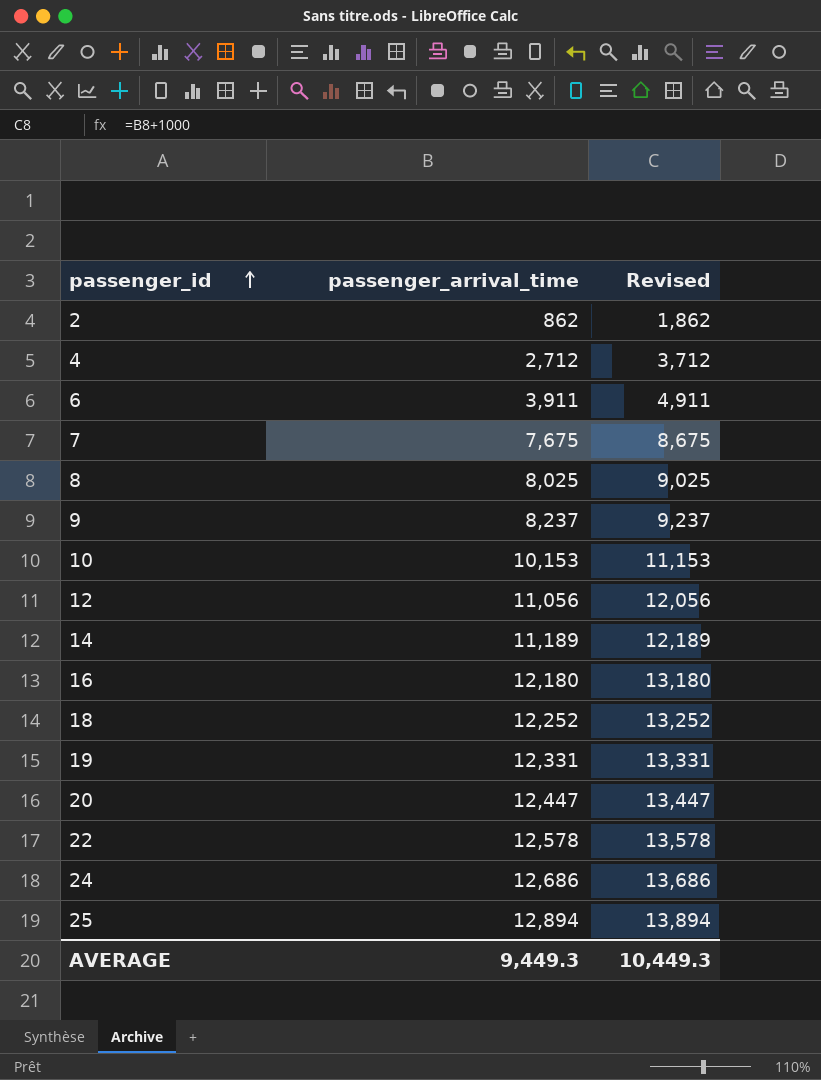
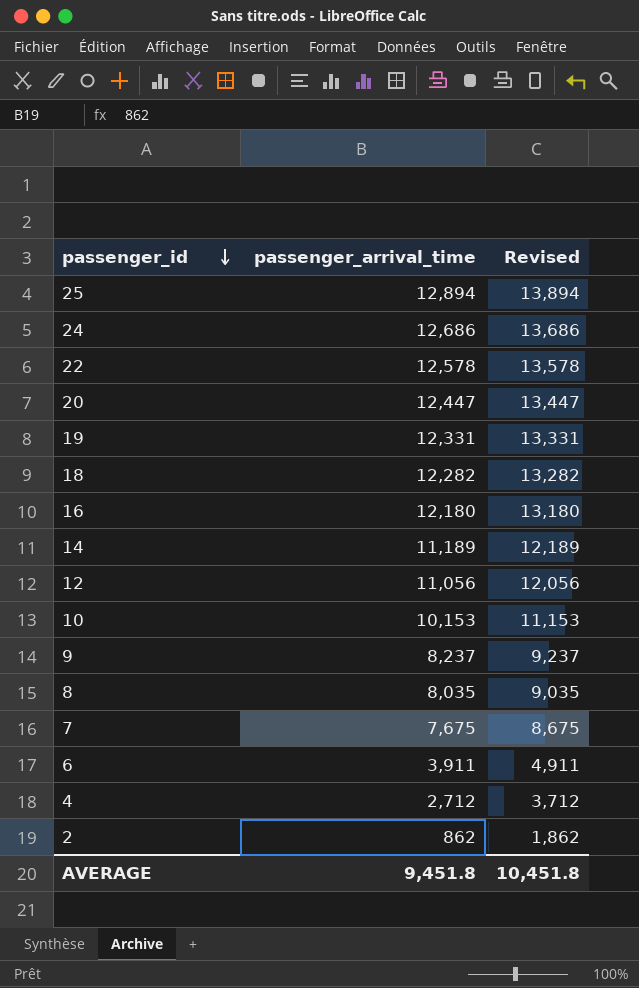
row order: passenger_id ascending -> passenger_id descending
18 | passenger_arrival_time: 12,252 -> 12,282
18 | Revised: 13,252 -> 13,282
8 | passenger_arrival_time: 8,025 -> 8,035
8 | Revised: 9,025 -> 9,035
AVERAGE | passenger_arrival_time: 9,449.3 -> 9,451.8
AVERAGE | Revised: 10,449.3 -> 10,451.8

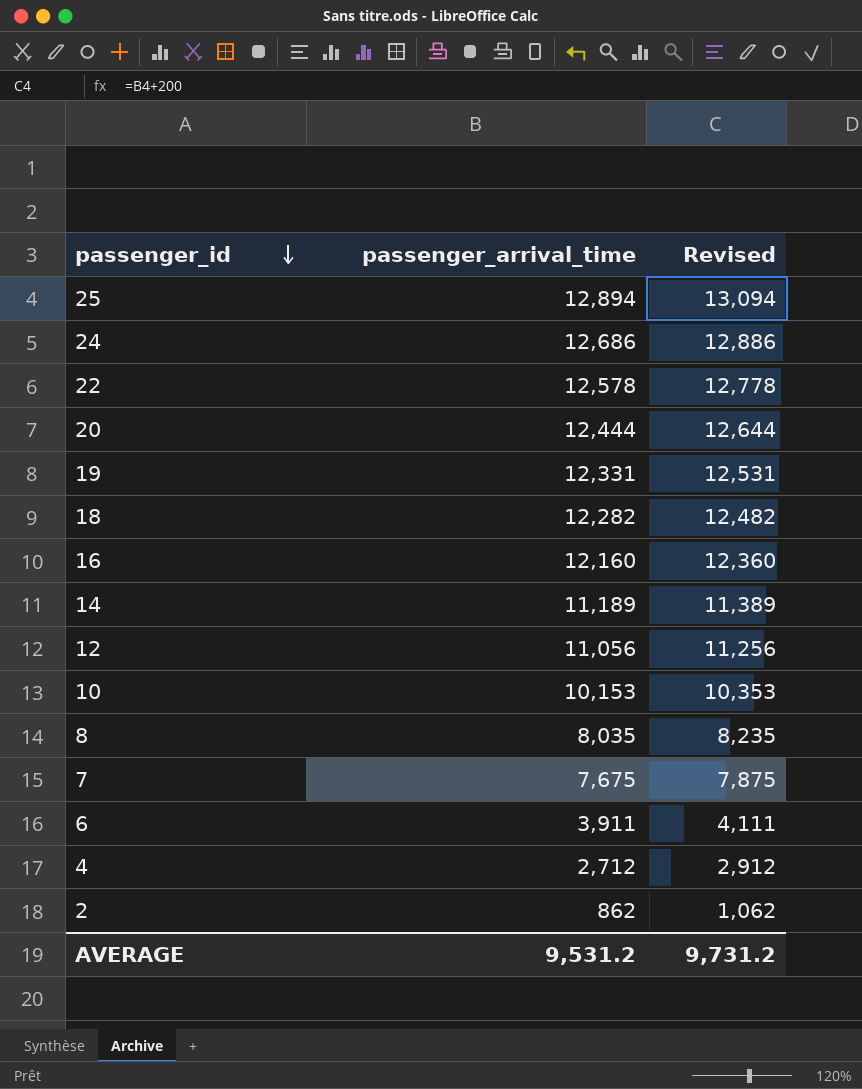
column Revised | formula: [passenger_arrival_time] + 1000 -> [passenger_arrival_time] + 200
row 9: 8,237 | 9,237 -> none
20 | passenger_arrival_time: 12,447 -> 12,444
16 | passenger_arrival_time: 12,180 -> 12,160
AVERAGE | passenger_arrival_time: 9,451.8 -> 9,531.2
AVERAGE | Revised: 10,451.8 -> 9,731.2

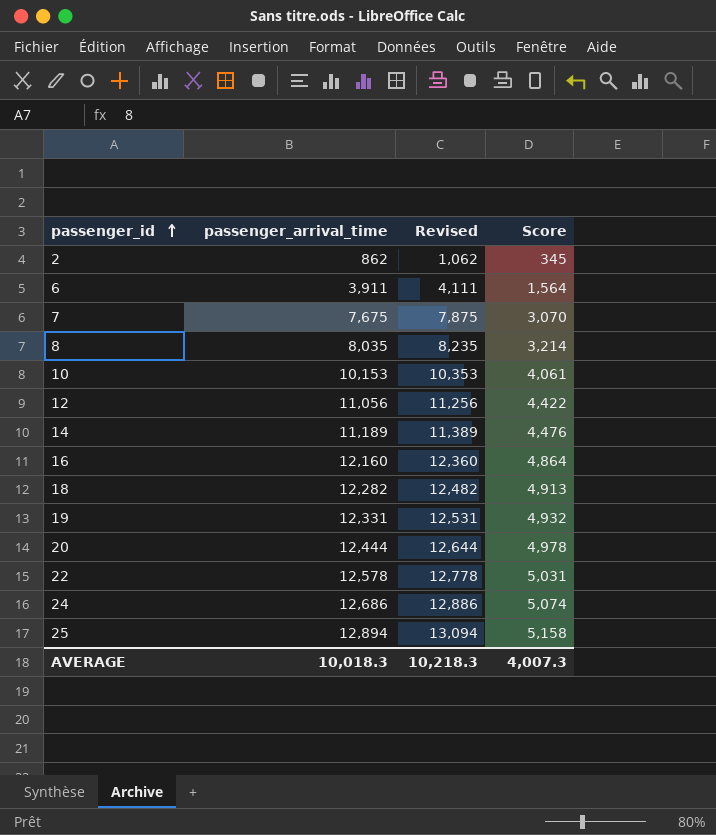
row order: passenger_id descending -> passenger_id ascending
column Score | formula: none -> [passenger_arrival_time] * 0.4
row 4: 2,712 | 2,912 -> none
AVERAGE | passenger_arrival_time: 9,531.2 -> 10,018.3
AVERAGE | Revised: 9,731.2 -> 10,218.3

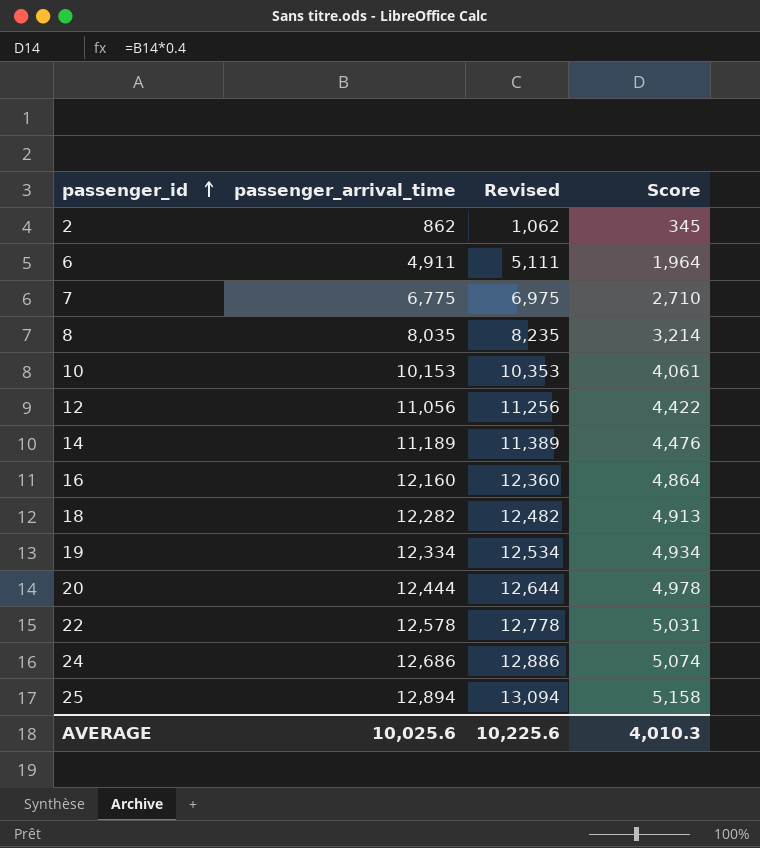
6 | passenger_arrival_time: 3,911 -> 4,911
6 | Revised: 4,111 -> 5,111
6 | Score: 1,564 -> 1,964
7 | passenger_arrival_time: 7,675 -> 6,775
7 | Revised: 7,875 -> 6,975
7 | Score: 3,070 -> 2,710
19 | passenger_arrival_time: 12,331 -> 12,334
19 | Revised: 12,531 -> 12,534
19 | Score: 4,932 -> 4,934
AVERAGE | passenger_arrival_time: 10,018.3 -> 10,025.6
AVERAGE | Revised: 10,218.3 -> 10,225.6
AVERAGE | Score: 4,007.3 -> 4,010.3

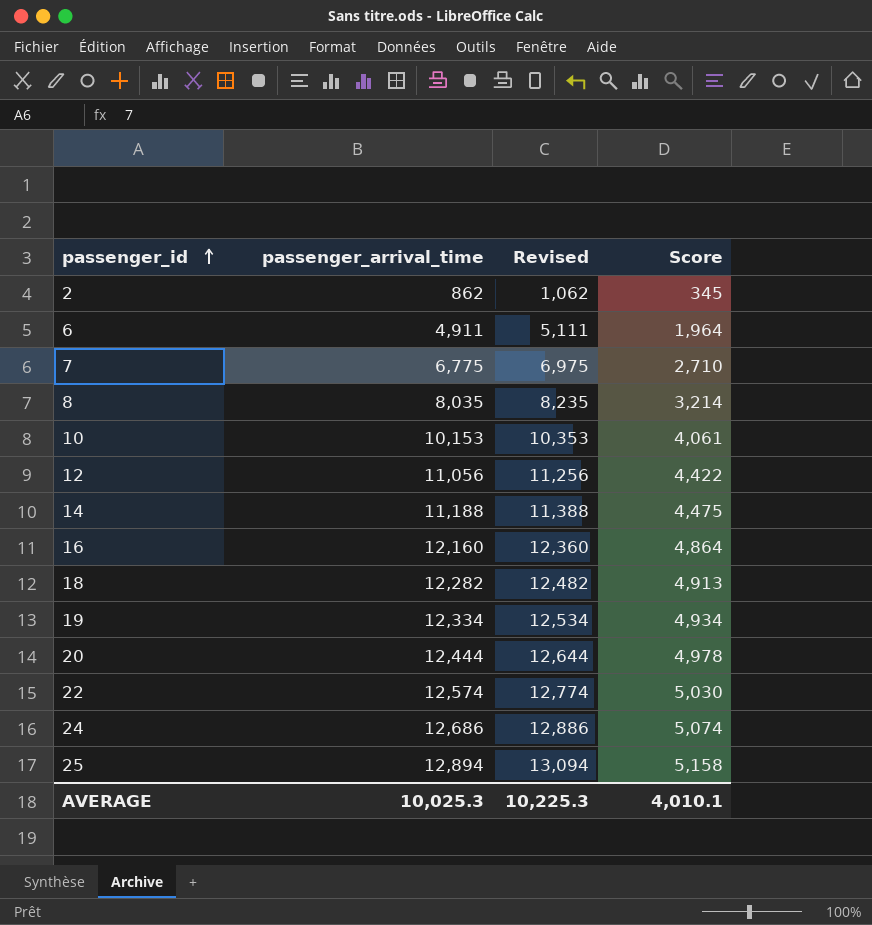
14 | passenger_arrival_time: 11,189 -> 11,188
14 | Revised: 11,389 -> 11,388
14 | Score: 4,476 -> 4,475
22 | passenger_arrival_time: 12,578 -> 12,574
22 | Revised: 12,778 -> 12,774
22 | Score: 5,031 -> 5,030
AVERAGE | passenger_arrival_time: 10,025.6 -> 10,025.3
AVERAGE | Revised: 10,225.6 -> 10,225.3
AVERAGE | Score: 4,010.3 -> 4,010.1

